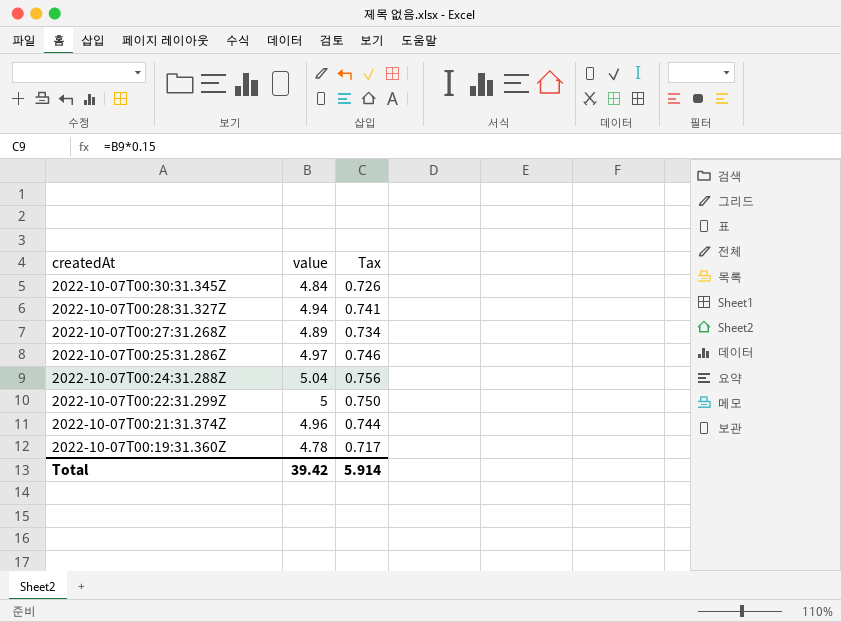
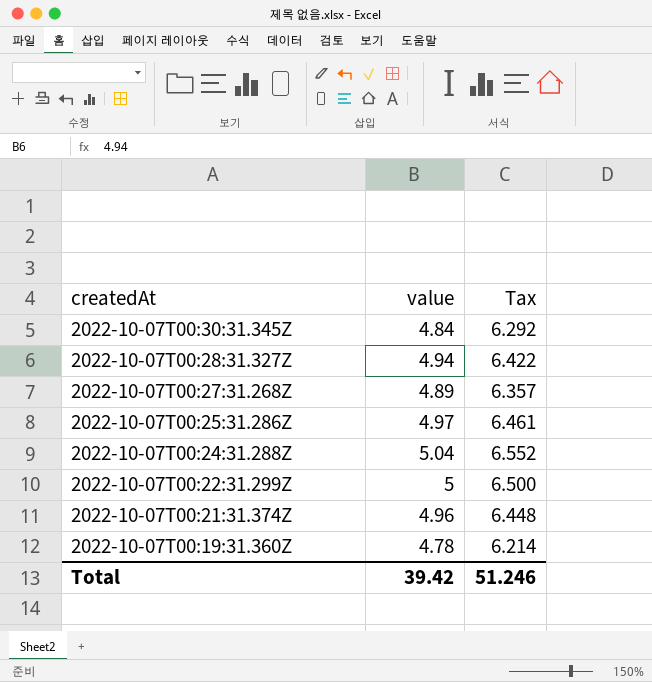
column Tax | formula: [value] * 0.15 -> [value] * 1.3
Total | Tax: 5.914 -> 51.246

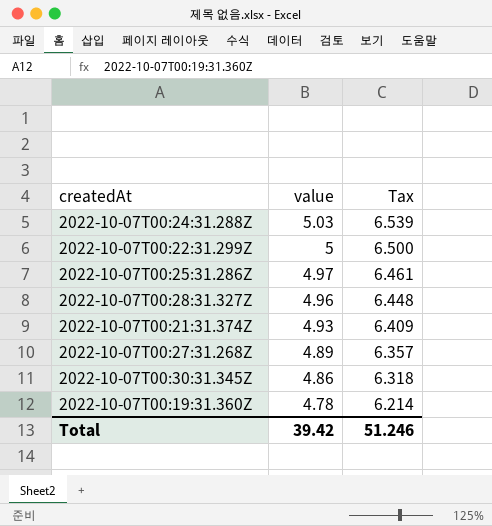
row order: createdAt descending -> value descending
2022-10-07T00:24:31.288Z | value: 5.04 -> 5.03
2022-10-07T00:24:31.288Z | Tax: 6.552 -> 6.539
2022-10-07T00:28:31.327Z | value: 4.94 -> 4.96
2022-10-07T00:28:31.327Z | Tax: 6.422 -> 6.448
2022-10-07T00:21:31.374Z | value: 4.96 -> 4.93
2022-10-07T00:21:31.374Z | Tax: 6.448 -> 6.409
2022-10-07T00:30:31.345Z | value: 4.84 -> 4.86
2022-10-07T00:30:31.345Z | Tax: 6.292 -> 6.318

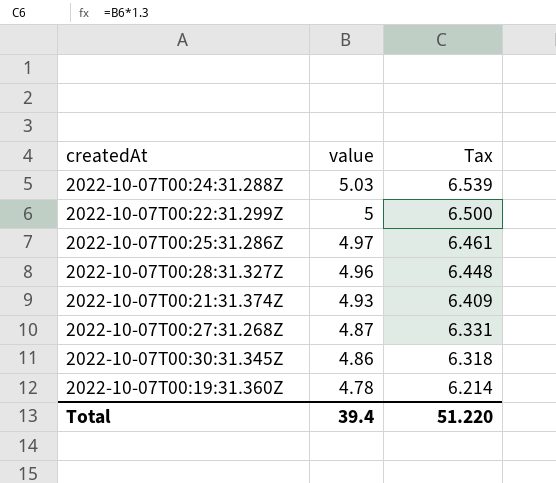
2022-10-07T00:27:31.268Z | value: 4.89 -> 4.87
2022-10-07T00:27:31.268Z | Tax: 6.357 -> 6.331
Total | value: 39.42 -> 39.4
Total | Tax: 51.246 -> 51.220

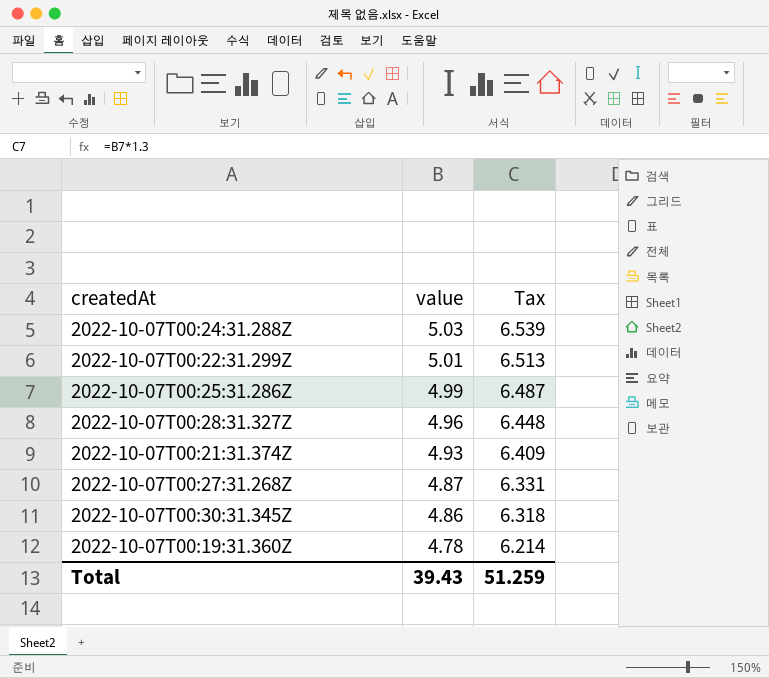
2022-10-07T00:22:31.299Z | value: 5 -> 5.01
2022-10-07T00:22:31.299Z | Tax: 6.500 -> 6.513
2022-10-07T00:25:31.286Z | value: 4.97 -> 4.99
2022-10-07T00:25:31.286Z | Tax: 6.461 -> 6.487
Total | value: 39.4 -> 39.43
Total | Tax: 51.220 -> 51.259

